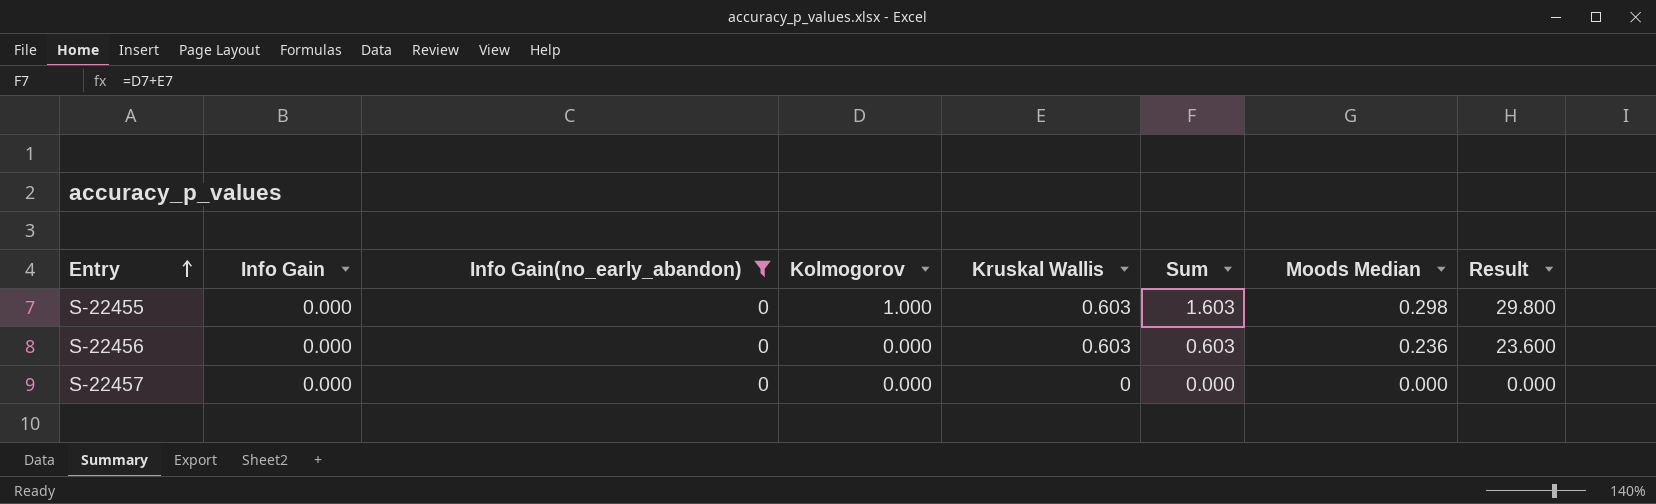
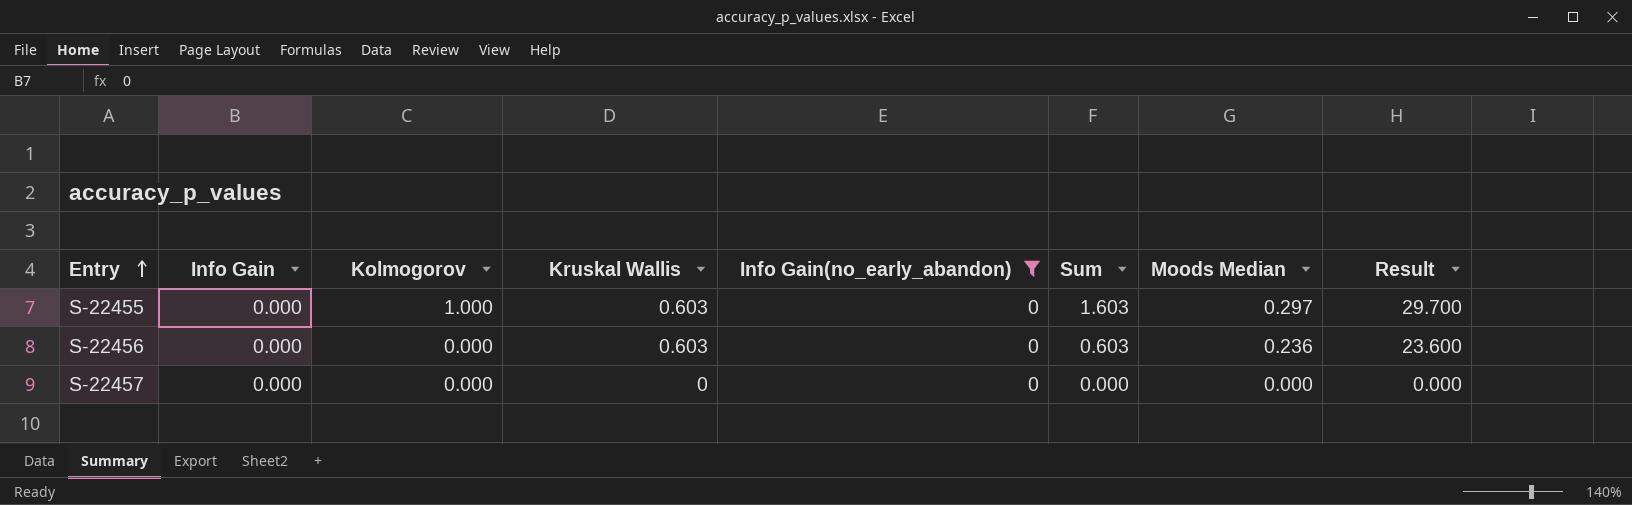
column Info Gain(no_early_abandon) | position: 3 -> 5
S-22455 | Moods Median: 0.298 -> 0.297
S-22455 | Result: 29.800 -> 29.700

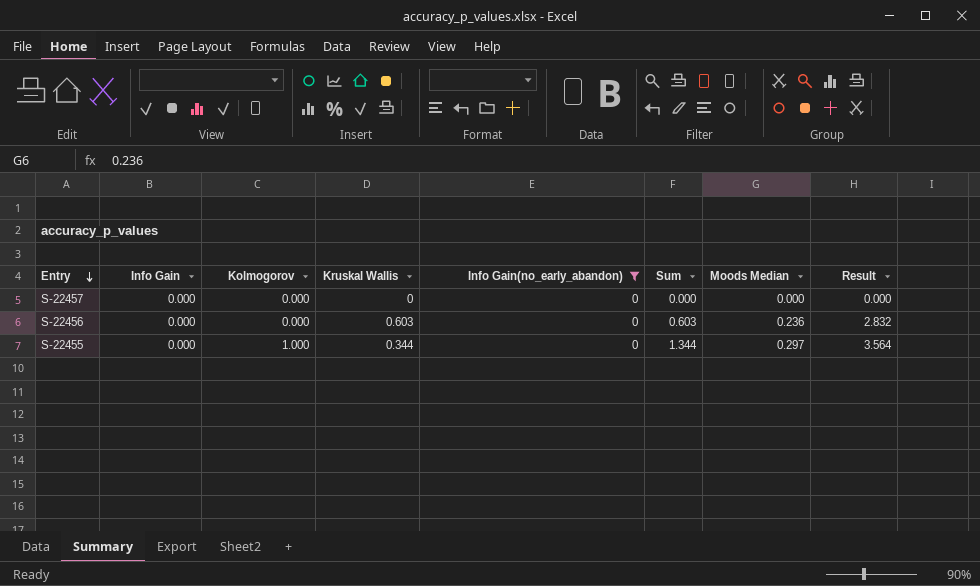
row order: Entry ascending -> Entry descending
column Result | formula: [Moods Median] * 100 -> [Moods Median] * 12
S-22455 | Kruskal Wallis: 0.603 -> 0.344
S-22455 | Sum: 1.603 -> 1.344

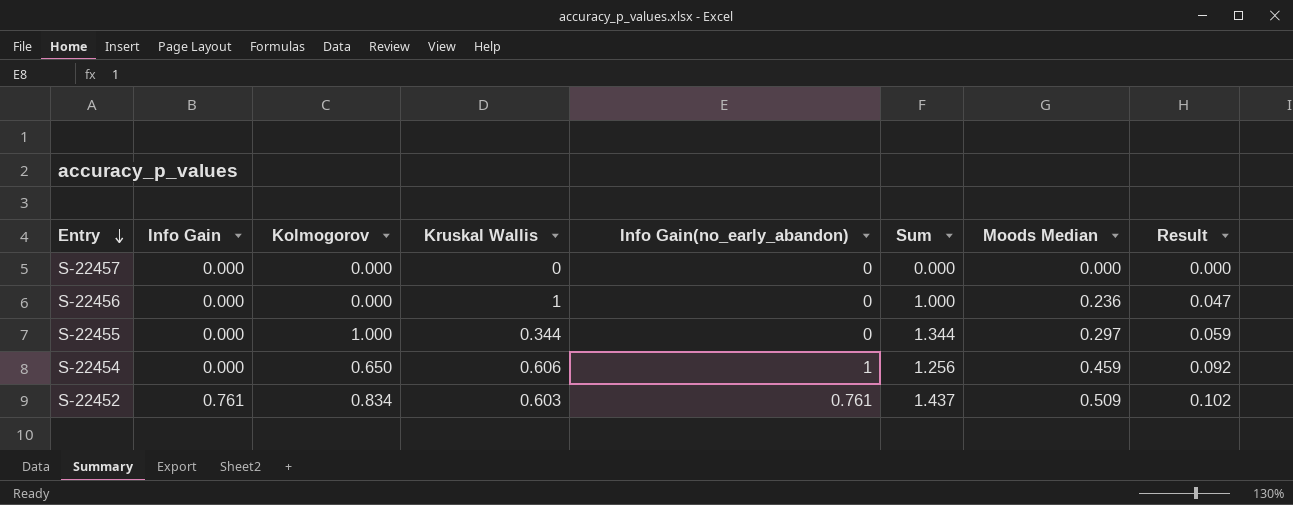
filter: Info Gain(no_early_abandon) = 0 -> none
column Result | formula: [Moods Median] * 12 -> [Moods Median] * 0.2
S-22456 | Kruskal Wallis: 0.603 -> 1
S-22456 | Sum: 0.603 -> 1.000

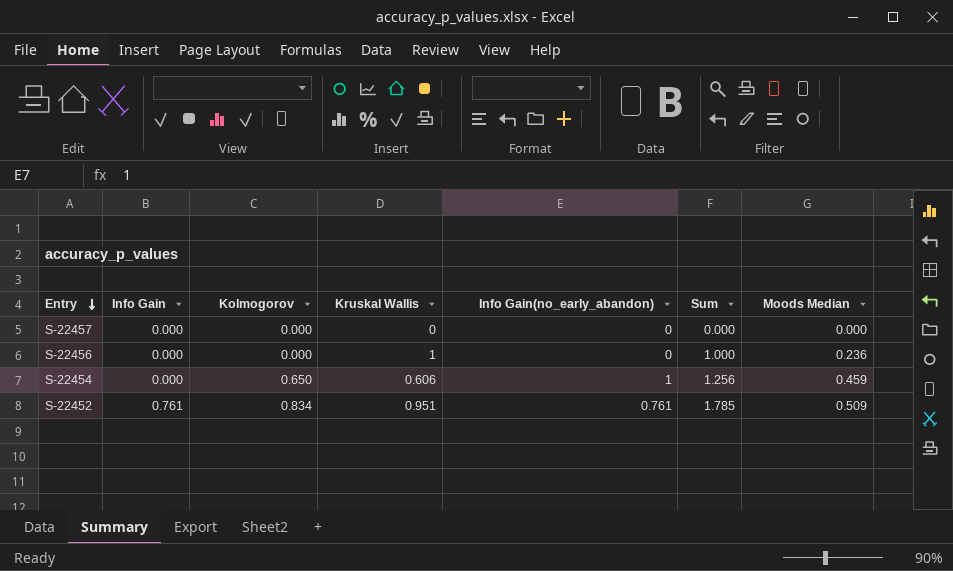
column Result | formula: [Moods Median] * 0.2 -> none
row S-22455: 0.000 | 1.000 | 0.344 | 0 | 1.344 | 0.297 | 0.059 -> none
S-22452 | Kruskal Wallis: 0.603 -> 0.951
S-22452 | Sum: 1.437 -> 1.785

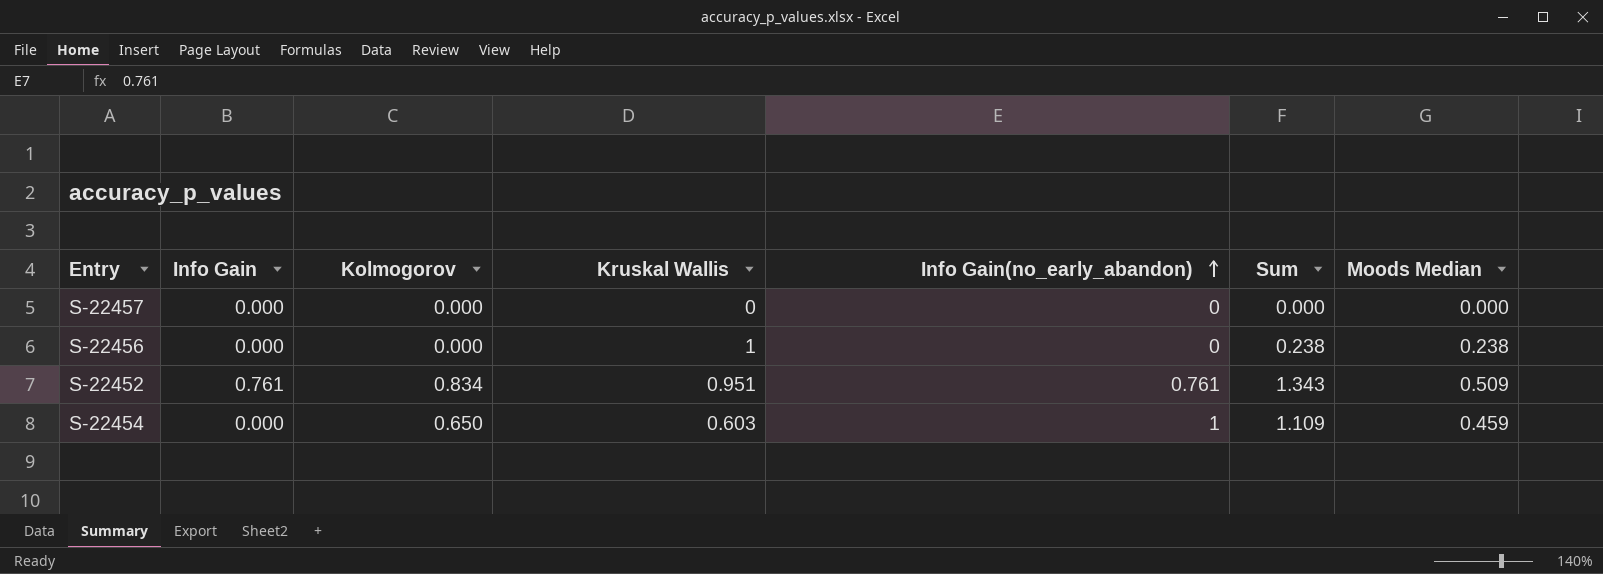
row order: Entry descending -> Info Gain(no_early_abandon) ascending
column Sum | formula: [Kolmogorov] + [Kruskal Wallis] -> [Kolmogorov] + [Moods Median]
S-22456 | Moods Median: 0.236 -> 0.238
S-22454 | Kruskal Wallis: 0.606 -> 0.603

